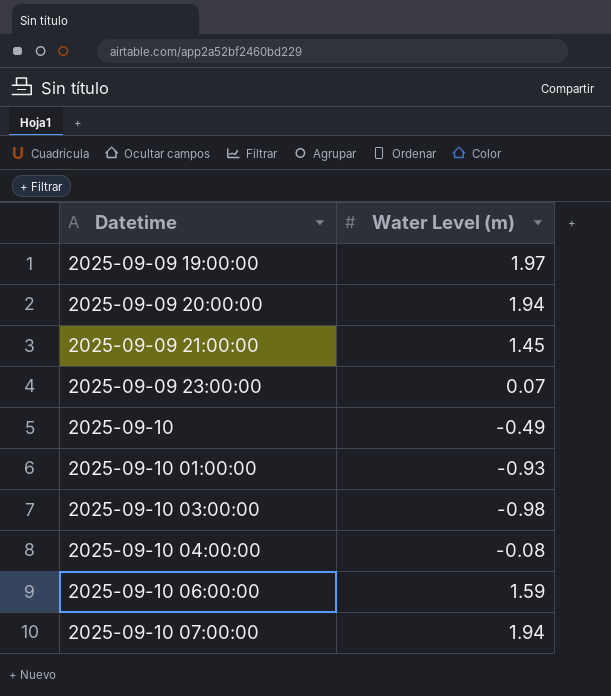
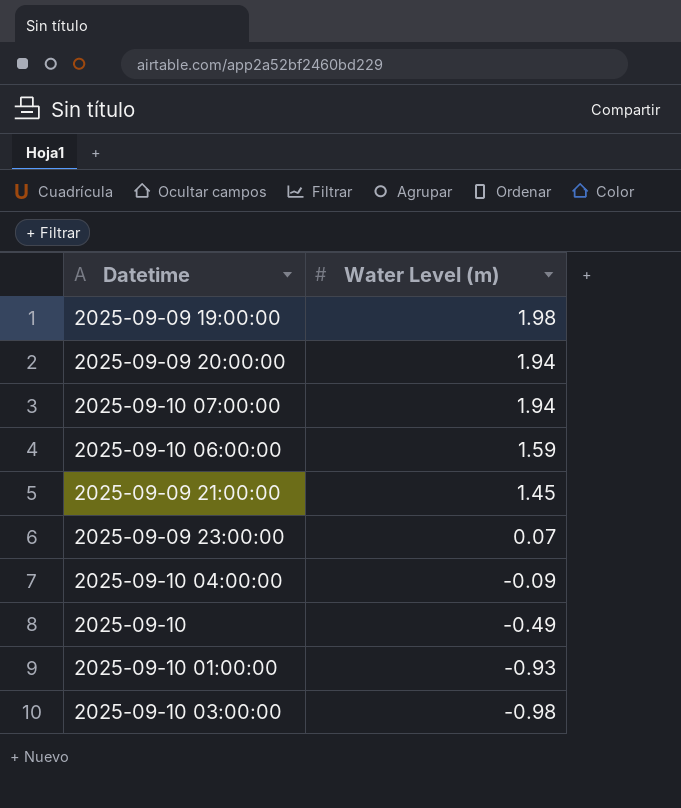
row order: Datetime ascending -> Water Level (m) descending
2025-09-09 19:00:00 | Water Level (m): 1.97 -> 1.98
2025-09-10 04:00:00 | Water Level (m): -0.08 -> -0.09

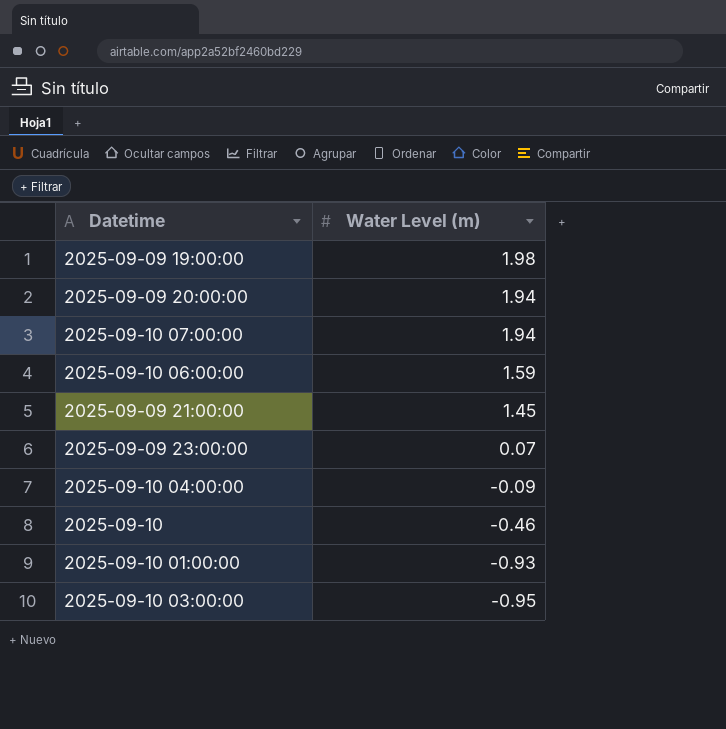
2025-09-10 | Water Level (m): -0.49 -> -0.46
2025-09-10 03:00:00 | Water Level (m): -0.98 -> -0.95

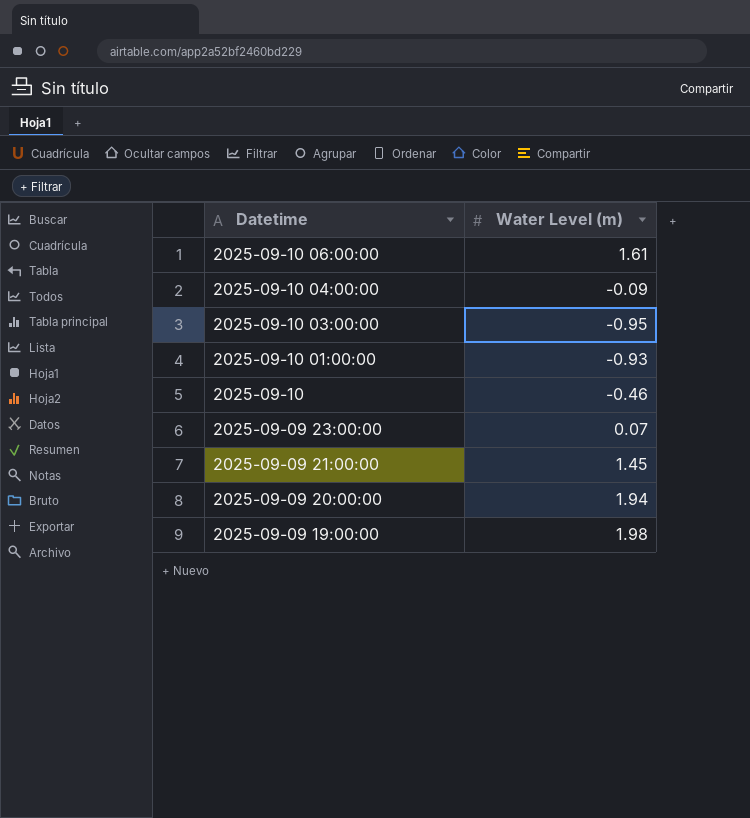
row order: Water Level (m) descending -> Datetime descending
row 2025-09-10 07:00:00: 1.94 -> none
2025-09-10 06:00:00 | Water Level (m): 1.59 -> 1.61

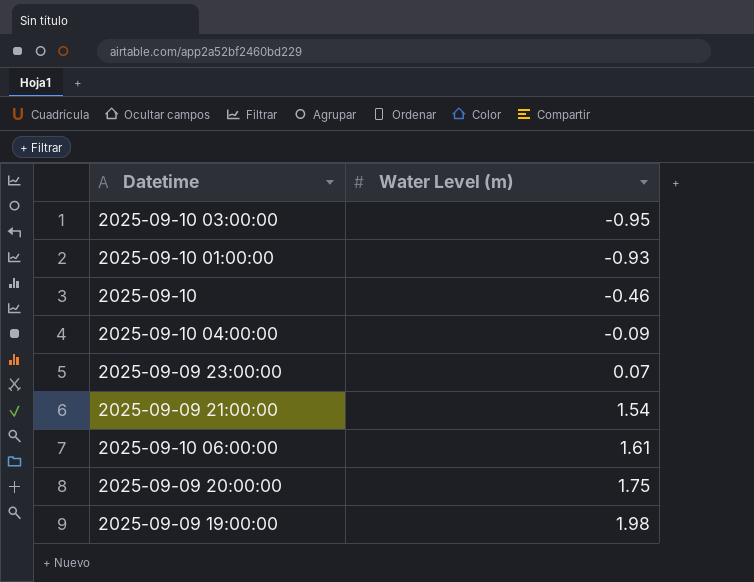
row order: Datetime descending -> Water Level (m) ascending
2025-09-09 21:00:00 | Water Level (m): 1.45 -> 1.54
2025-09-09 20:00:00 | Water Level (m): 1.94 -> 1.75

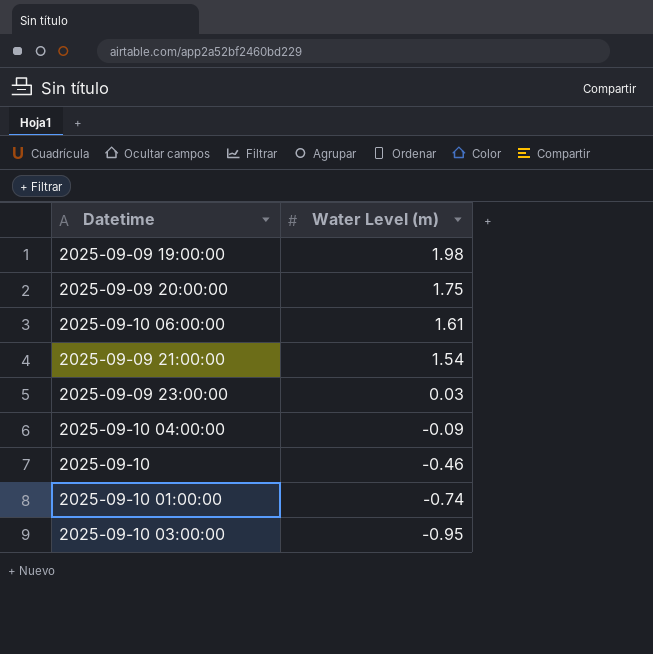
row order: Water Level (m) ascending -> Water Level (m) descending
2025-09-09 23:00:00 | Water Level (m): 0.07 -> 0.03
2025-09-10 01:00:00 | Water Level (m): -0.93 -> -0.74

